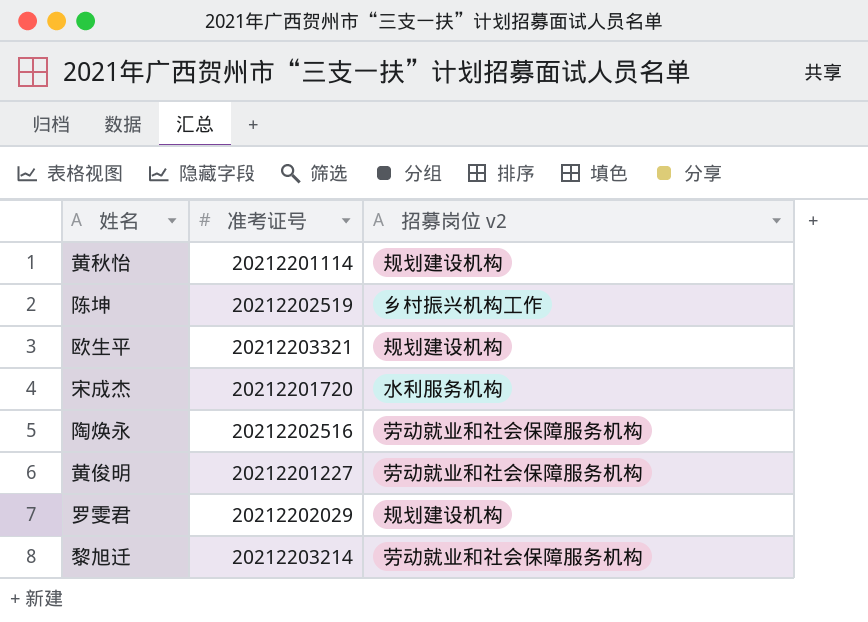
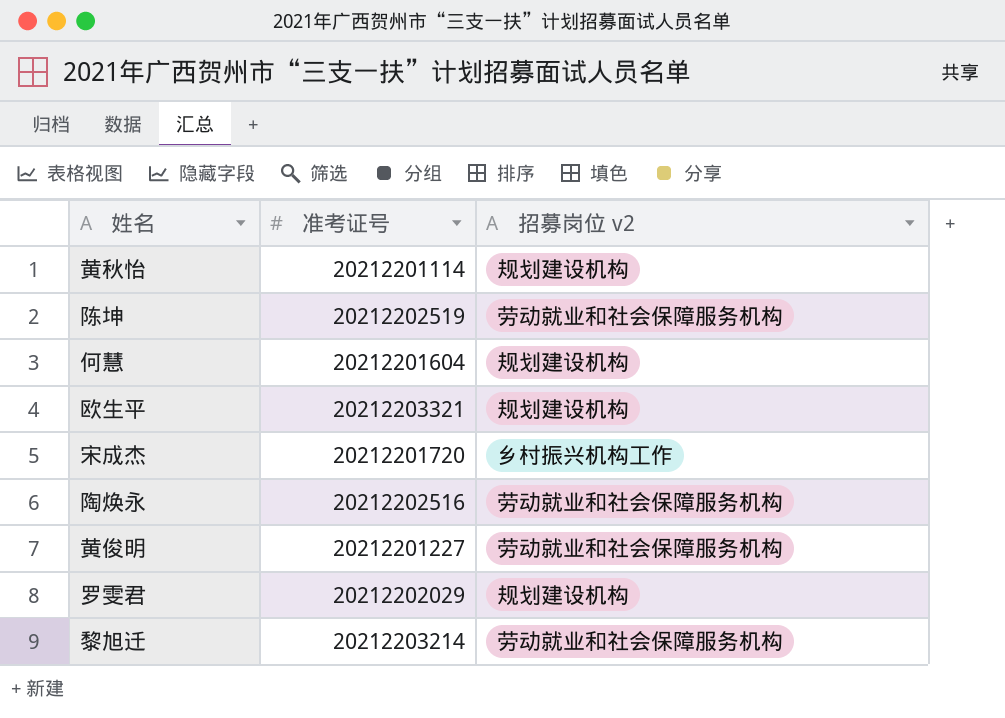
陈坤 | 招募岗位 v2: 乡村振兴机构工作 -> 劳动就业和社会保障服务机构
row 何慧: none -> 20212201604 | 规划建设机构
宋成杰 | 招募岗位 v2: 水利服务机构 -> 乡村振兴机构工作

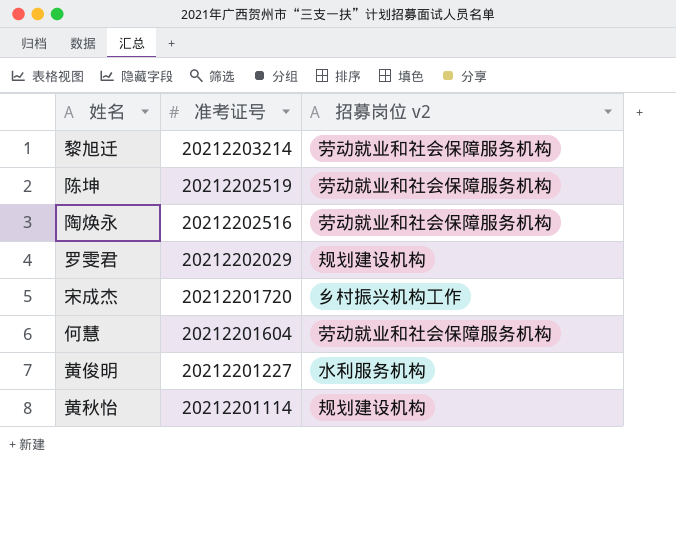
row order: none -> 准考证号 descending
row 欧生平: 20212203321 | 规划建设机构 -> none
何慧 | 招募岗位 v2: 规划建设机构 -> 劳动就业和社会保障服务机构
黄俊明 | 招募岗位 v2: 劳动就业和社会保障服务机构 -> 水利服务机构

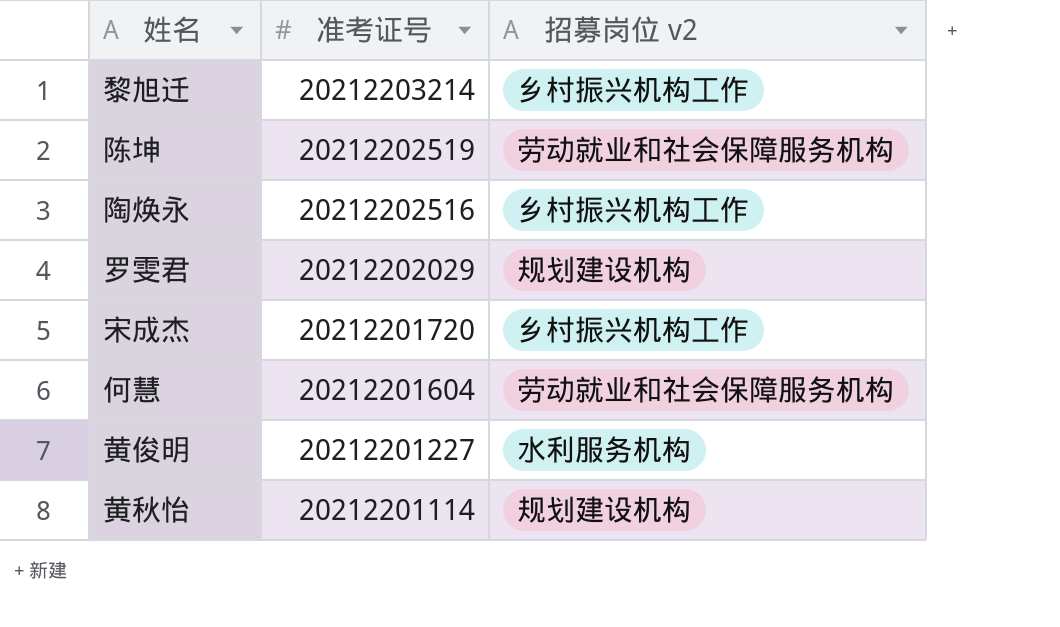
黎旭迁 | 招募岗位 v2: 劳动就业和社会保障服务机构 -> 乡村振兴机构工作
陶焕永 | 招募岗位 v2: 劳动就业和社会保障服务机构 -> 乡村振兴机构工作

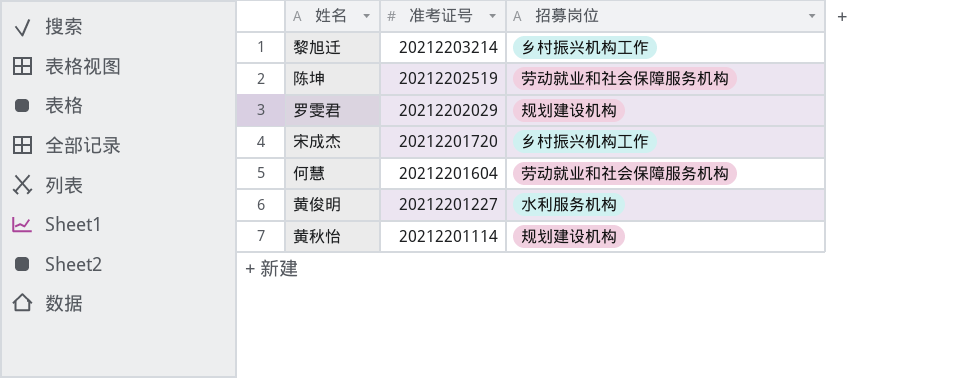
column name: 招募岗位 v2 -> 招募岗位
row 陶焕永: 20212202516 | 乡村振兴机构工作 -> none

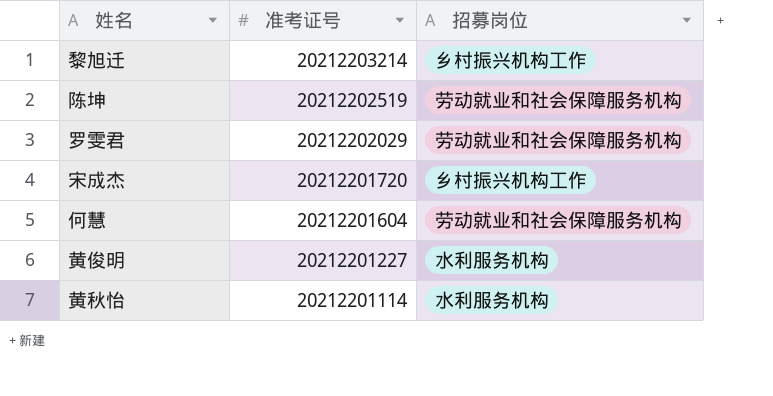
罗雯君 | 招募岗位: 规划建设机构 -> 劳动就业和社会保障服务机构
黄秋怡 | 招募岗位: 规划建设机构 -> 水利服务机构

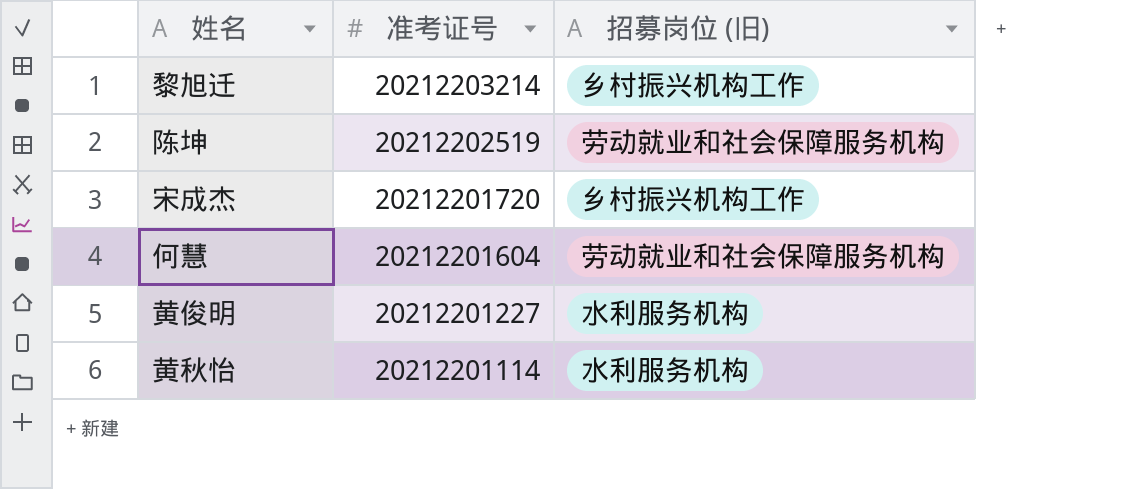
column name: 招募岗位 -> 招募岗位 (旧)
row 罗雯君: 20212202029 | 劳动就业和社会保障服务机构 -> none

